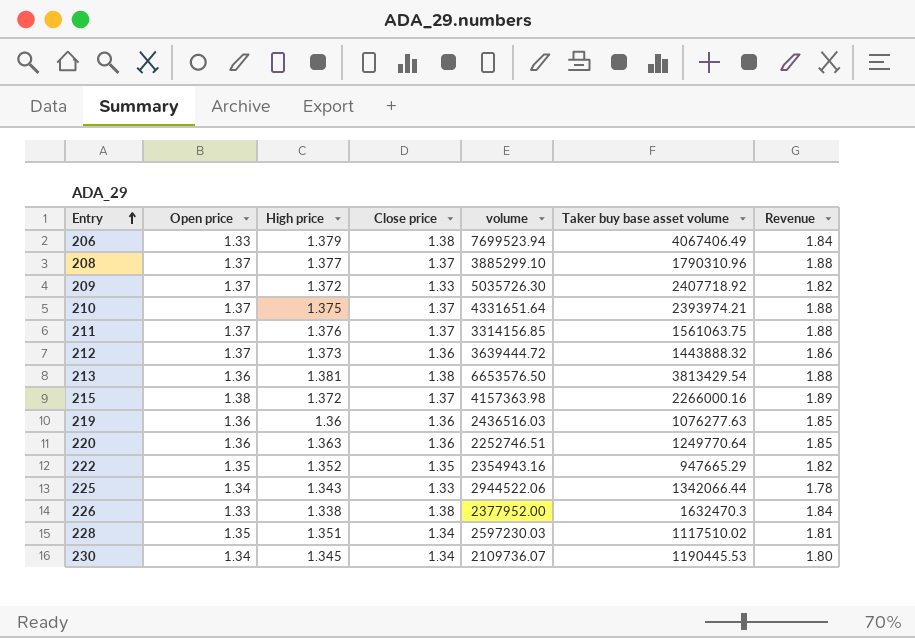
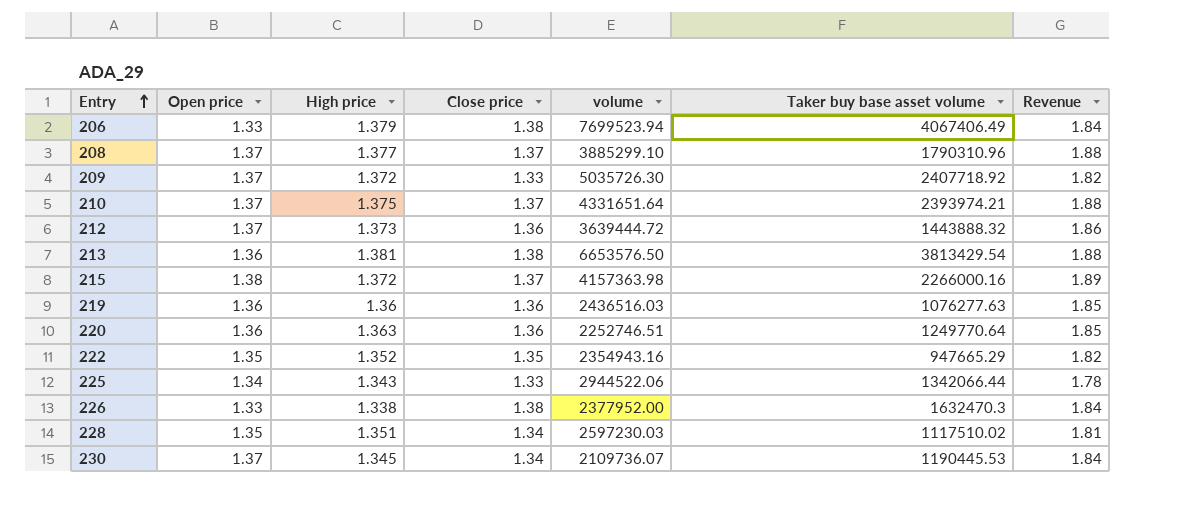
row 211: 1.37 | 1.376 | 1.37 | 3314156.85 | 1561063.75 | 1.88 -> none
230 | Open price: 1.34 -> 1.37
230 | Revenue: 1.80 -> 1.84

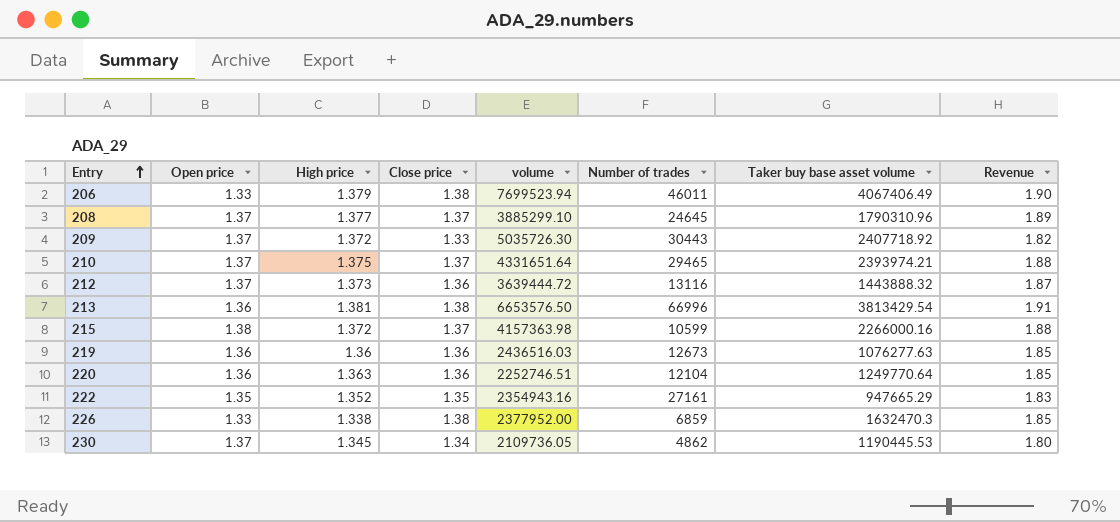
column Number of trades | position: none -> 6
column Revenue | formula: [Open price] * [Close price] -> [High price] * [Close price]
row 225: 1.34 | 1.343 | 1.33 | 2944522.06 | 1342066.44 | 1.78 -> none
row 228: 1.35 | 1.351 | 1.34 | 2597230.03 | 1117510.02 | 1.81 -> none
230 | volume: 2109736.07 -> 2109736.05

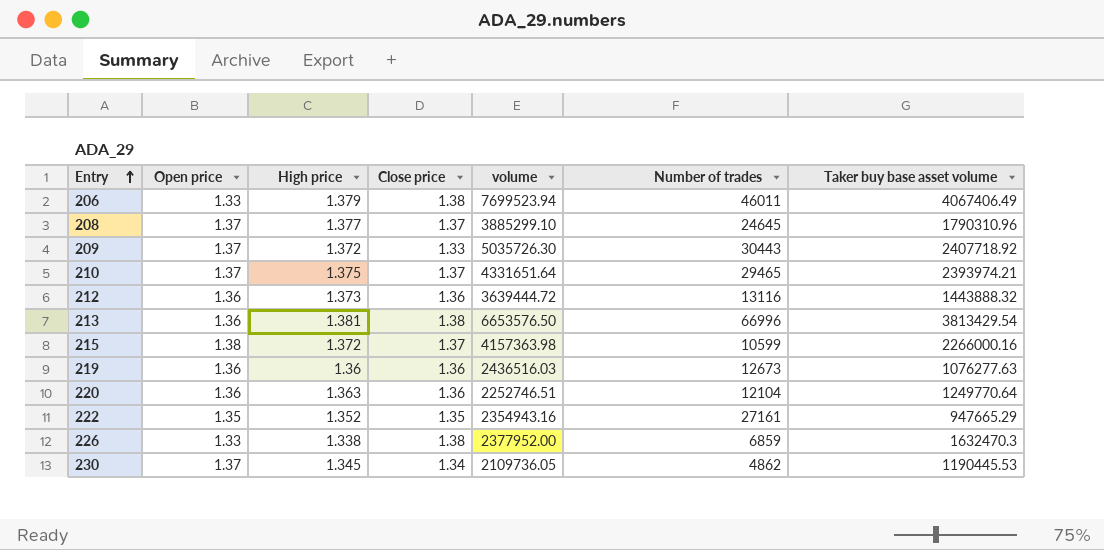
column Revenue | formula: [High price] * [Close price] -> none
212 | Open price: 1.37 -> 1.36

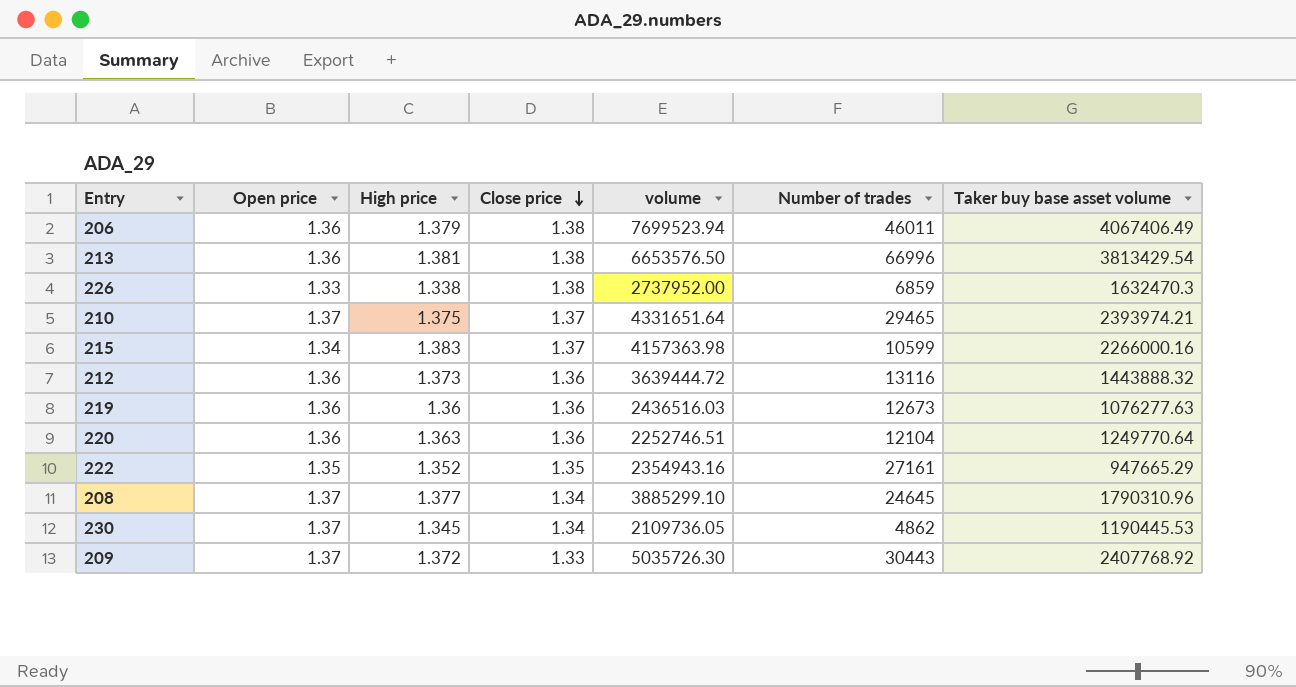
row order: Entry ascending -> Close price descending
206 | Open price: 1.33 -> 1.36
226 | volume: 2377952.00 -> 2737952.00
215 | Open price: 1.38 -> 1.34
215 | High price: 1.372 -> 1.383
208 | Close price: 1.37 -> 1.34
209 | Taker buy base asset volume: 2407718.92 -> 2407768.92

